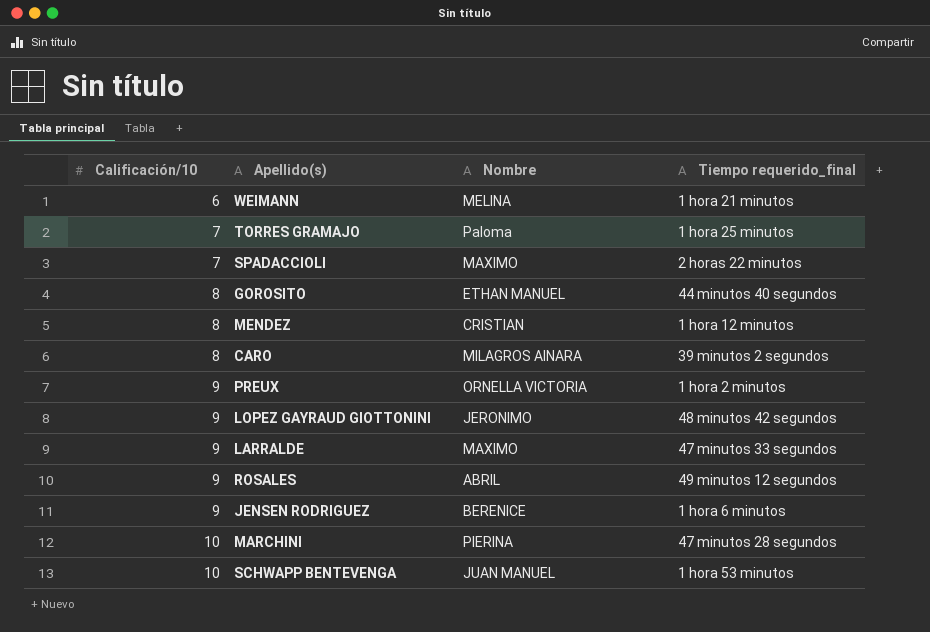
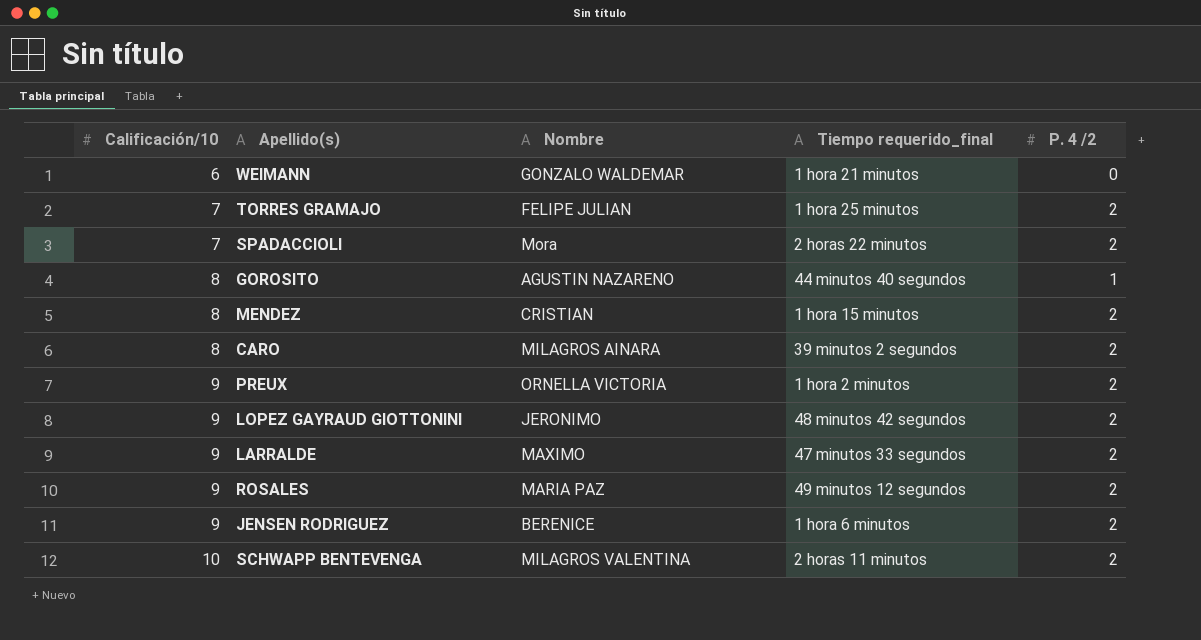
column P. 4 /2 | position: none -> 5
row MARCHINI: 10 | PIERINA | 47 minutos 28 segundos -> none
WEIMANN | Nombre: MELINA -> GONZALO WALDEMAR
TORRES GRAMAJO | Nombre: Paloma -> FELIPE JULIAN
SPADACCIOLI | Nombre: MAXIMO -> Mora
GOROSITO | Nombre: ETHAN MANUEL -> AGUSTIN NAZARENO
MENDEZ | Tiempo requerido_final: 1 hora 12 minutos -> 1 hora 15 minutos
ROSALES | Nombre: ABRIL -> MARIA PAZ
SCHWAPP BENTEVENGA | Nombre: JUAN MANUEL -> MILAGROS VALENTINA
SCHWAPP BENTEVENGA | Tiempo requerido_final: 1 hora 53 minutos -> 2 horas 11 minutos

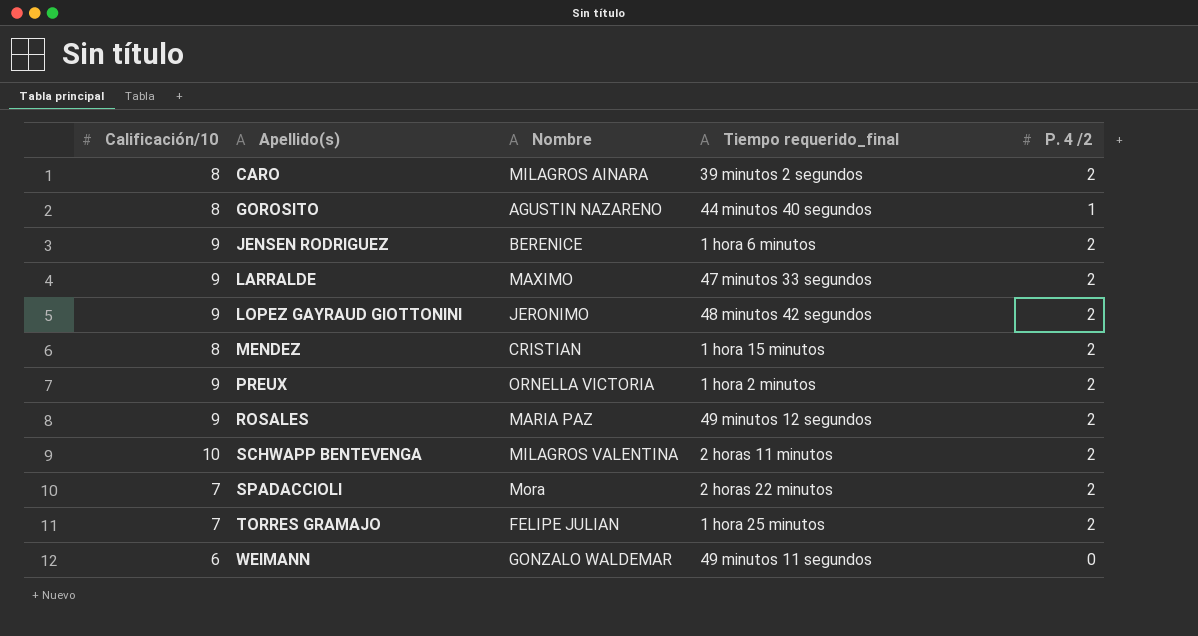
row order: Calificación/10 ascending -> Apellido(s) ascending
WEIMANN | Tiempo requerido_final: 1 hora 21 minutos -> 49 minutos 11 segundos

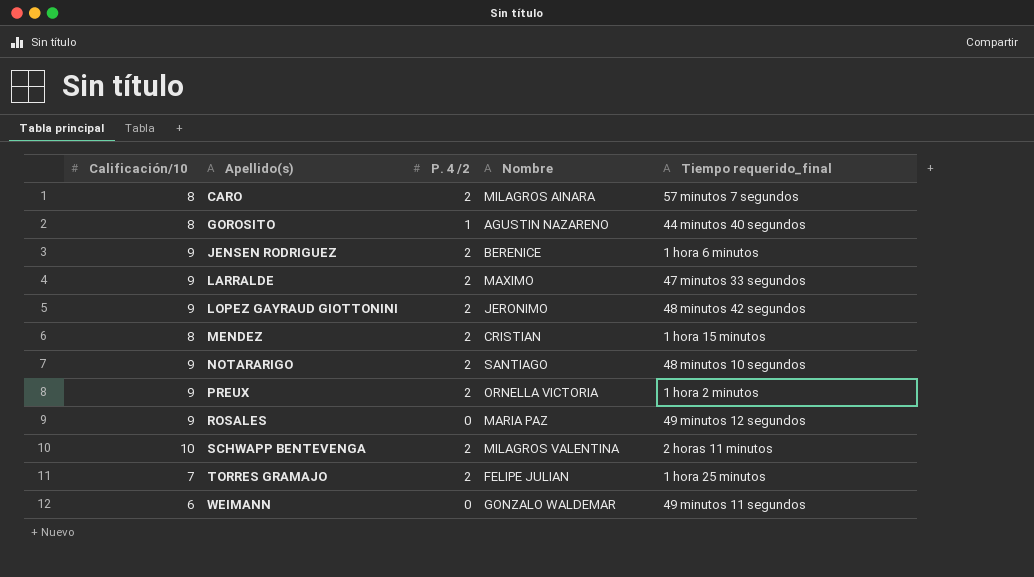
column P. 4 /2 | position: 5 -> 3
row SPADACCIOLI: 7 | Mora | 2 horas 22 minutos | 2 -> none
CARO | Tiempo requerido_final: 39 minutos 2 segundos -> 57 minutos 7 segundos
row NOTARARIGO: none -> 9 | 2 | SANTIAGO | 48 minutos 10 segundos
ROSALES | P. 4 /2: 2 -> 0

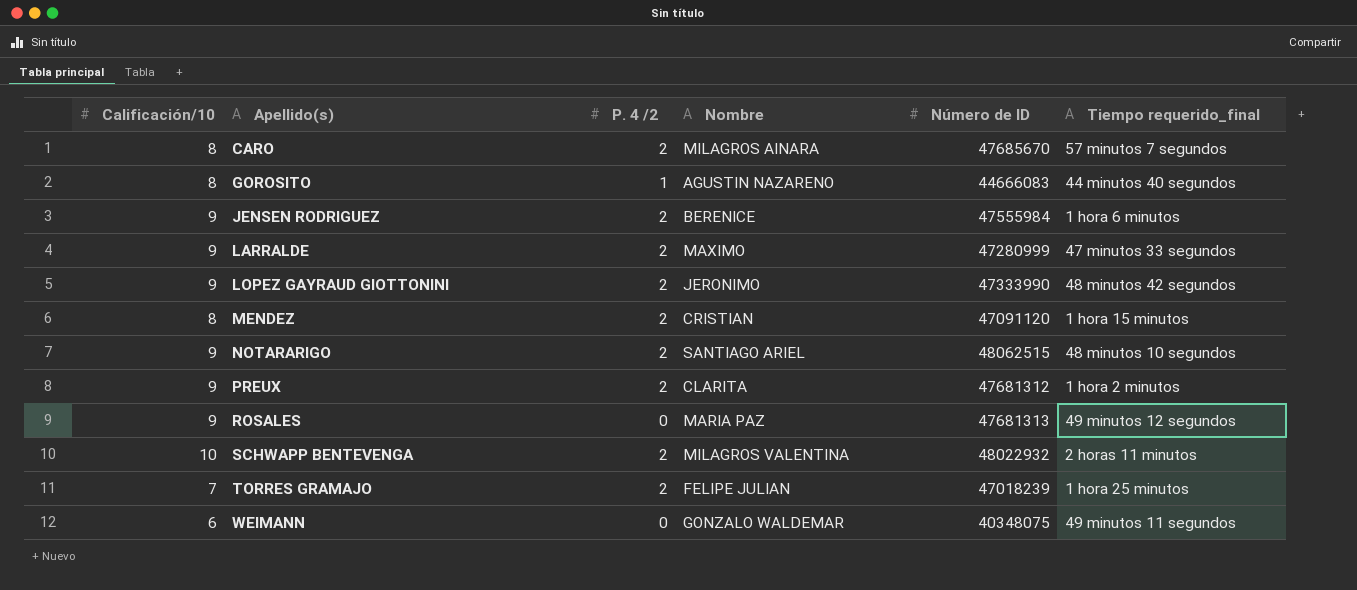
column Número de ID | position: none -> 5
NOTARARIGO | Nombre: SANTIAGO -> SANTIAGO ARIEL
PREUX | Nombre: ORNELLA VICTORIA -> CLARITA

